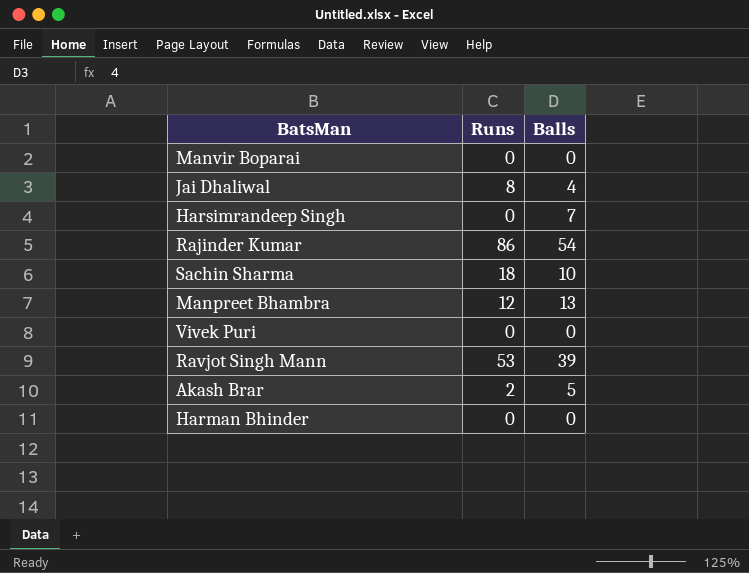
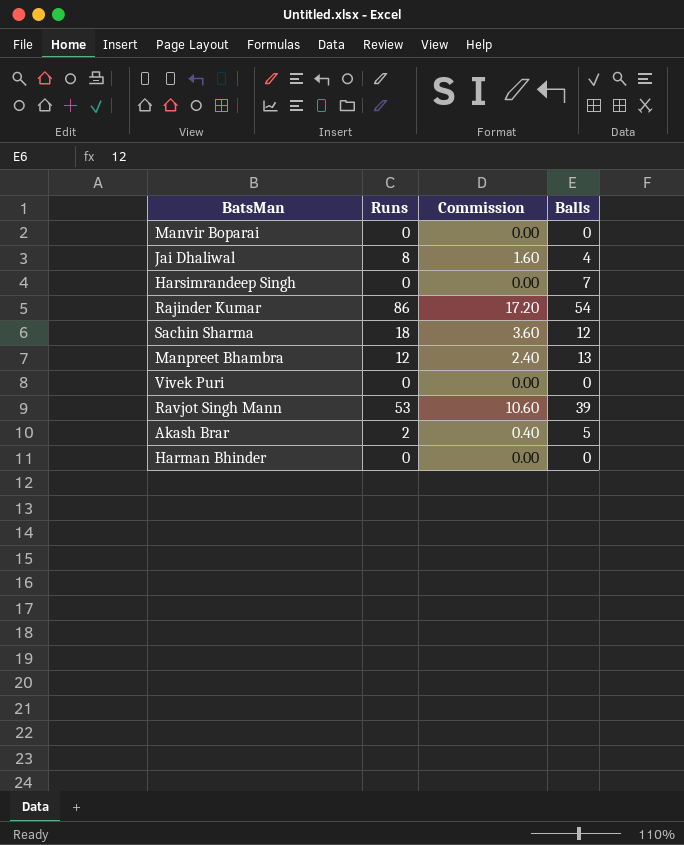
column Commission | formula: none -> [Runs] * 0.2
Sachin Sharma | Balls: 10 -> 12

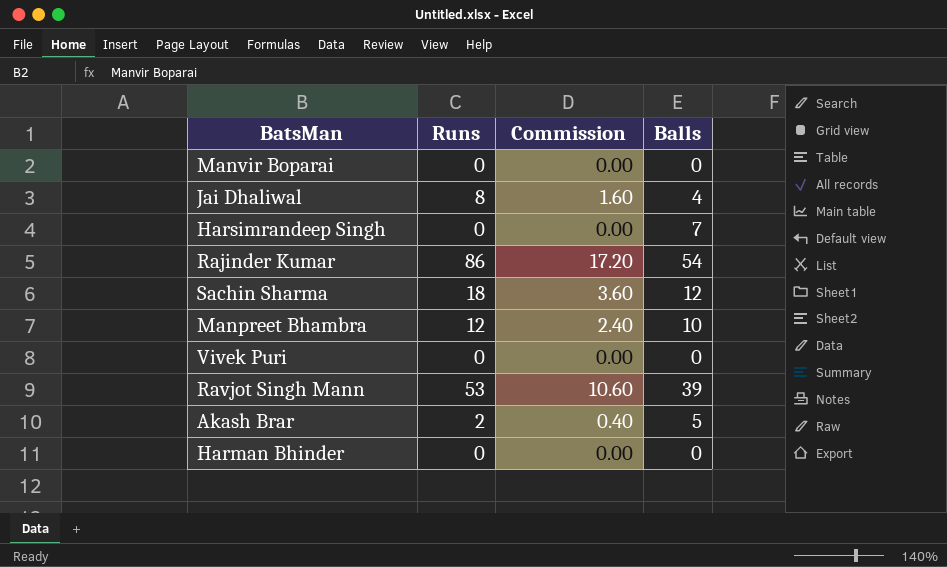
Manpreet Bhambra | Balls: 13 -> 10

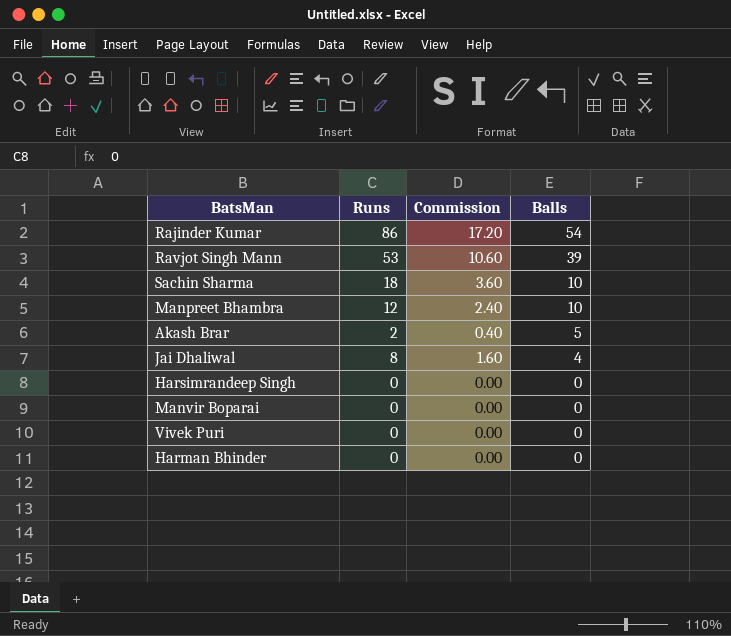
row order: none -> Balls descending
Sachin Sharma | Balls: 12 -> 10
Harsimrandeep Singh | Balls: 7 -> 0

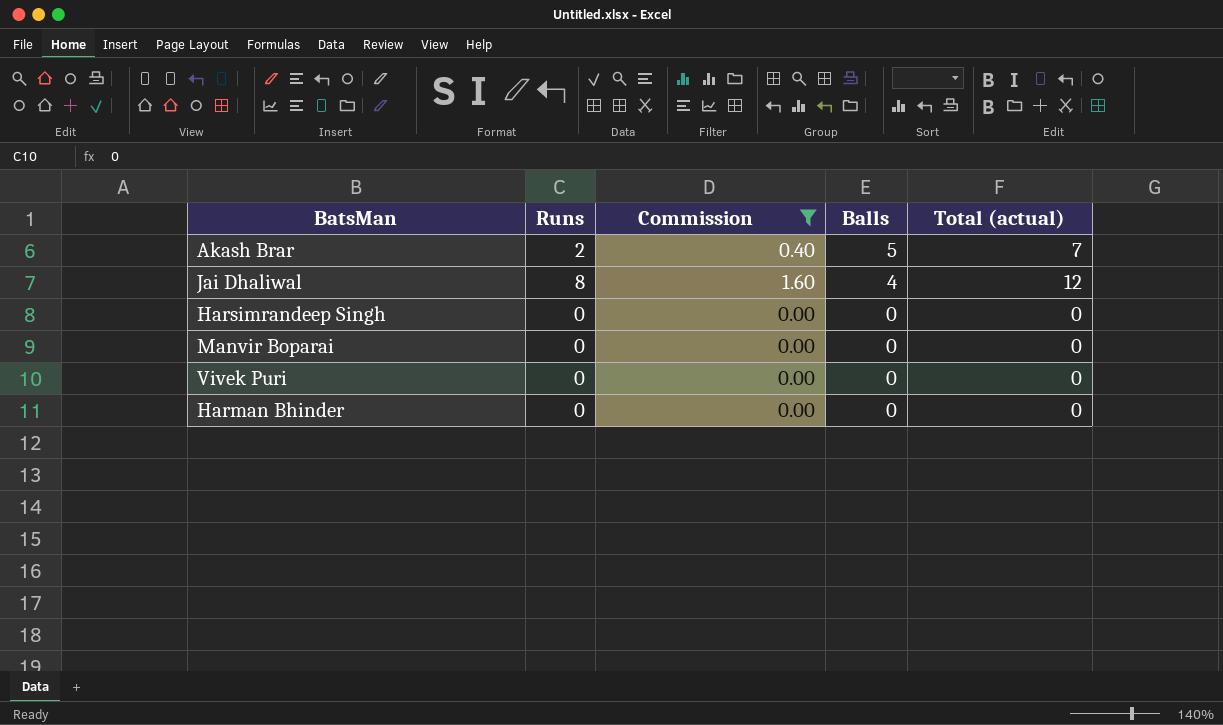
filter: none -> Commission <= 1.60
column Total (actual) | formula: none -> [Runs] + [Balls]

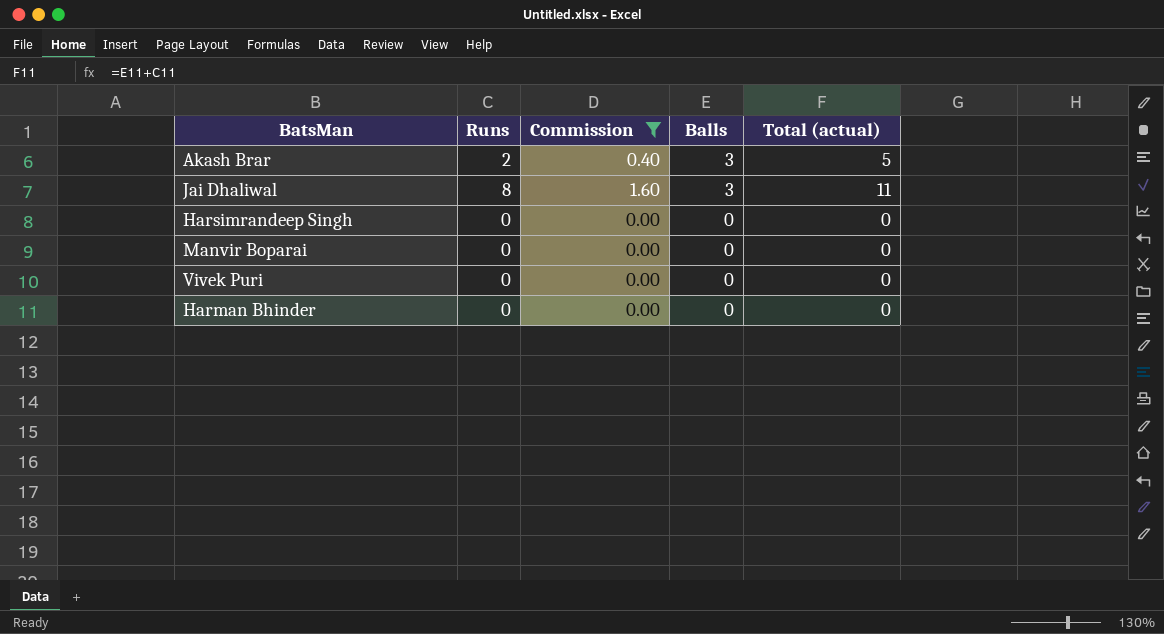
Akash Brar | Balls: 5 -> 3
Akash Brar | Total (actual): 7 -> 5
Jai Dhaliwal | Balls: 4 -> 3
Jai Dhaliwal | Total (actual): 12 -> 11

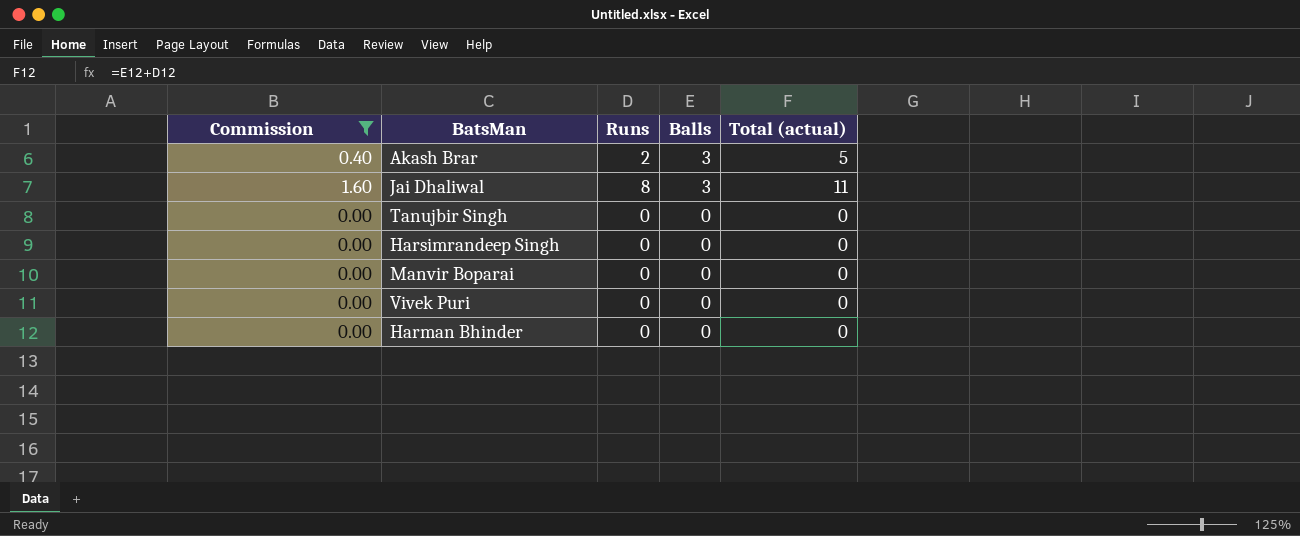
column Commission | position: 3 -> 1
row Tanujbir Singh: none -> 0.00 | 0 | 0 | 0

